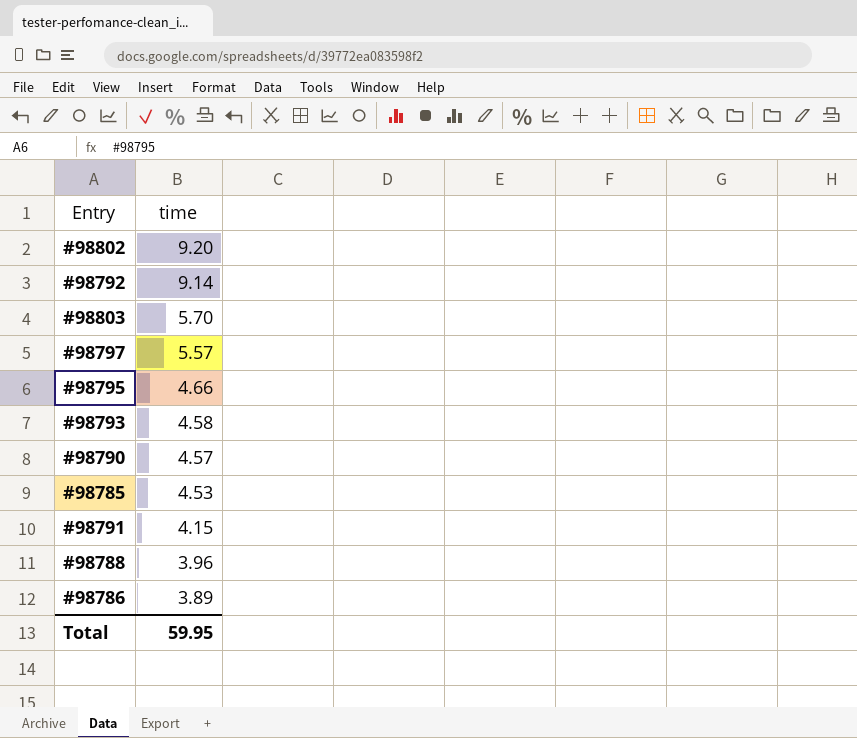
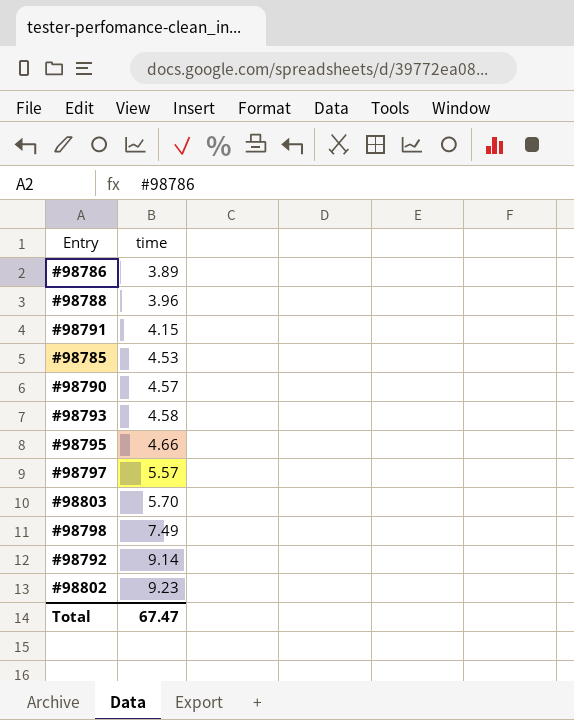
row order: time descending -> time ascending
row #98798: none -> 7.49
#98802 | time: 9.20 -> 9.23
Total | time: 59.95 -> 67.47

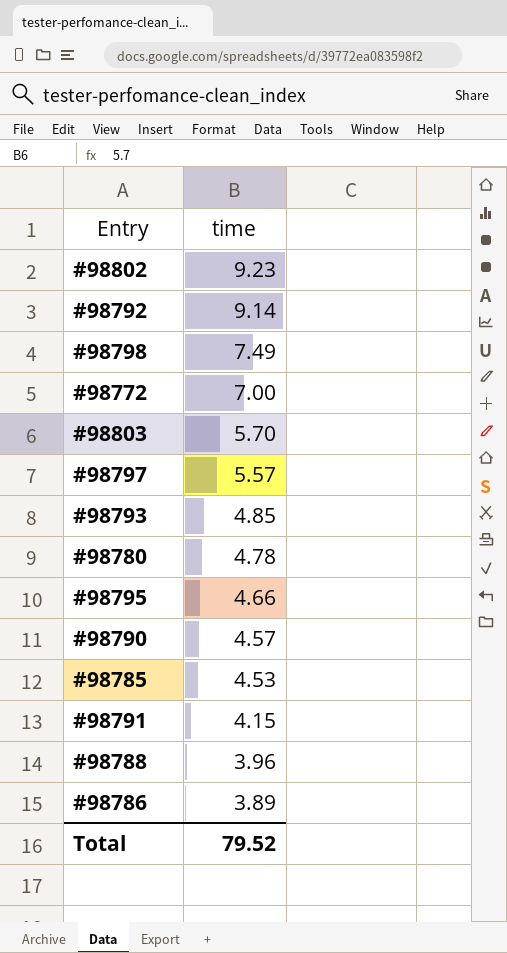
row order: time ascending -> time descending
row #98772: none -> 7.00
#98793 | time: 4.58 -> 4.85
row #98780: none -> 4.78
Total | time: 67.47 -> 79.52

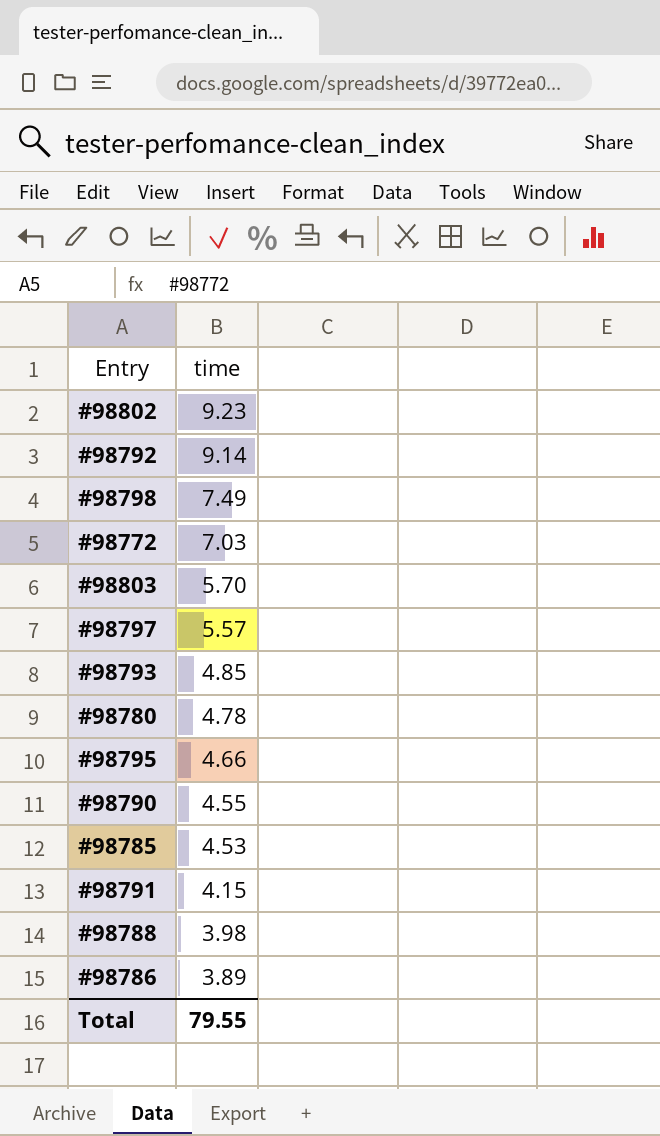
#98772 | time: 7.00 -> 7.03
#98790 | time: 4.57 -> 4.55
#98788 | time: 3.96 -> 3.98
Total | time: 79.52 -> 79.55

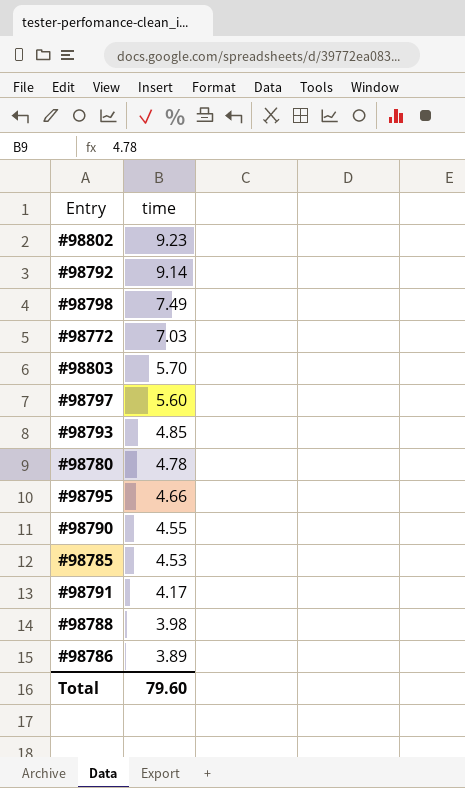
#98797 | time: 5.57 -> 5.60
#98791 | time: 4.15 -> 4.17
Total | time: 79.55 -> 79.60

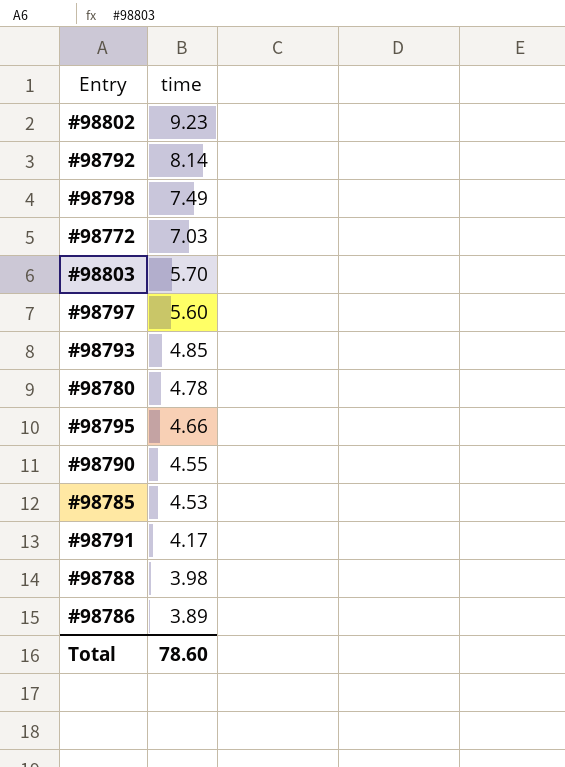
#98792 | time: 9.14 -> 8.14
Total | time: 79.60 -> 78.60

